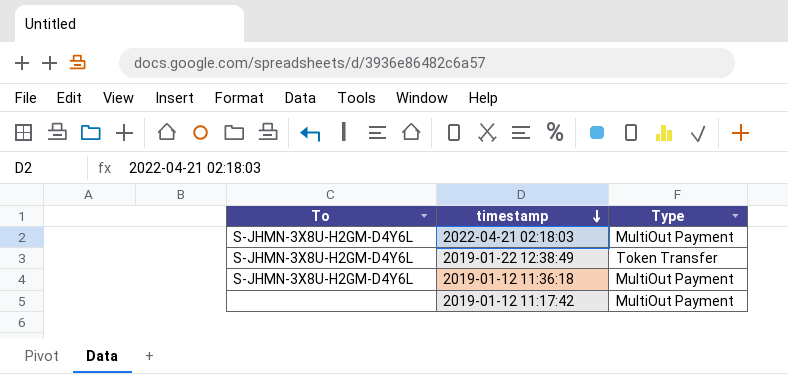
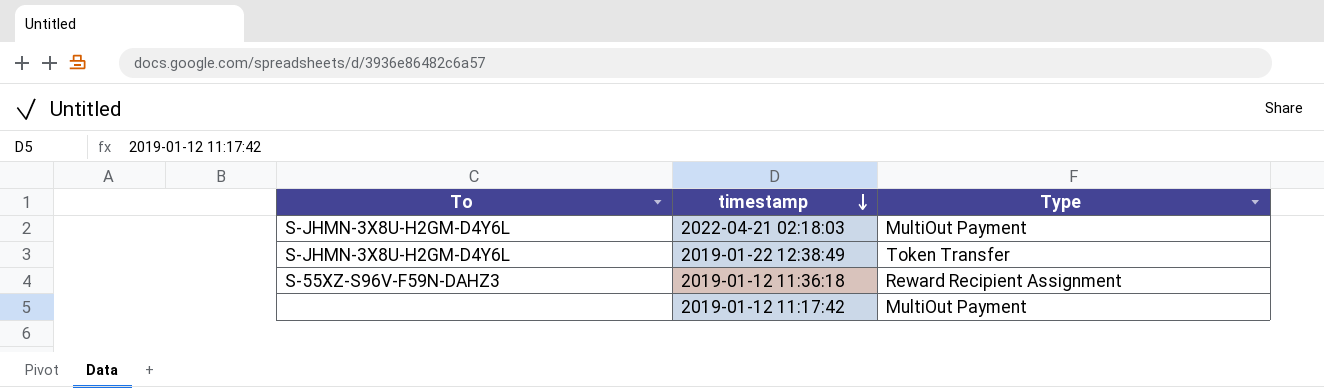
2019-01-12 11:36:18 | To: S-JHMN-3X8U-H2GM-D4Y6L -> S-55XZ-S96V-F59N-DAHZ3
2019-01-12 11:36:18 | Type: MultiOut Payment -> Reward Recipient Assignment

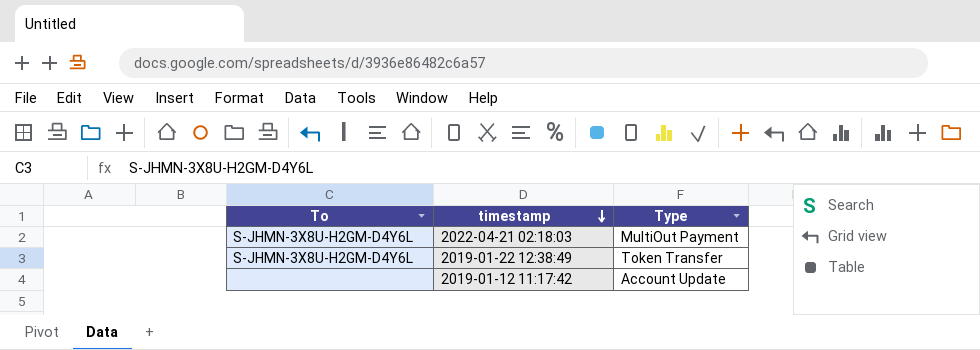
row 2019-01-12 11:36:18: S-55XZ-S96V-F59N-DAHZ3 | Reward Recipient Assignment -> none
2019-01-12 11:17:42 | Type: MultiOut Payment -> Account Update

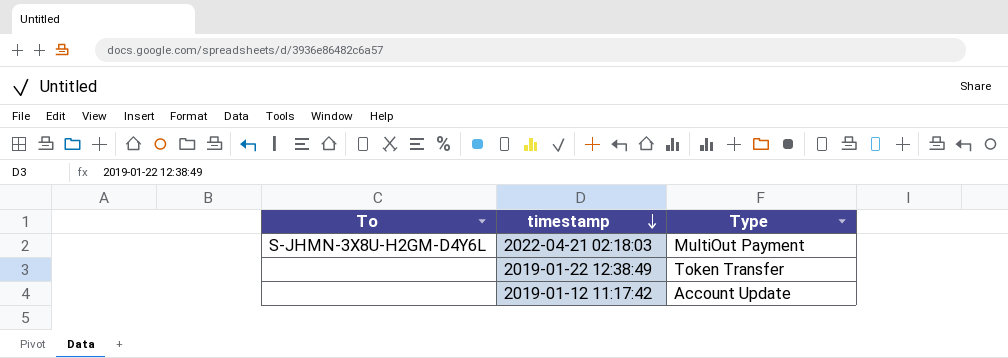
2019-01-22 12:38:49 | To: S-JHMN-3X8U-H2GM-D4Y6L -> none

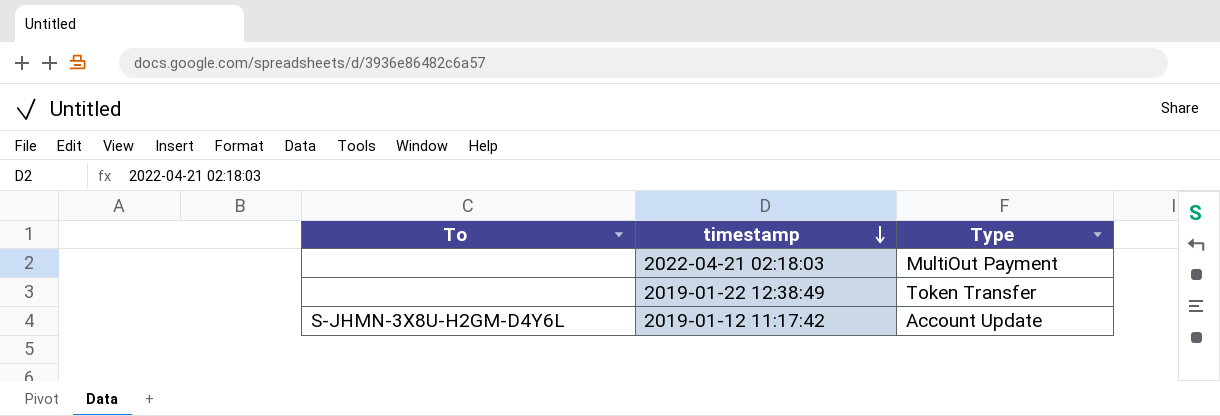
2022-04-21 02:18:03 | To: S-JHMN-3X8U-H2GM-D4Y6L -> none
2019-01-12 11:17:42 | To: none -> S-JHMN-3X8U-H2GM-D4Y6L

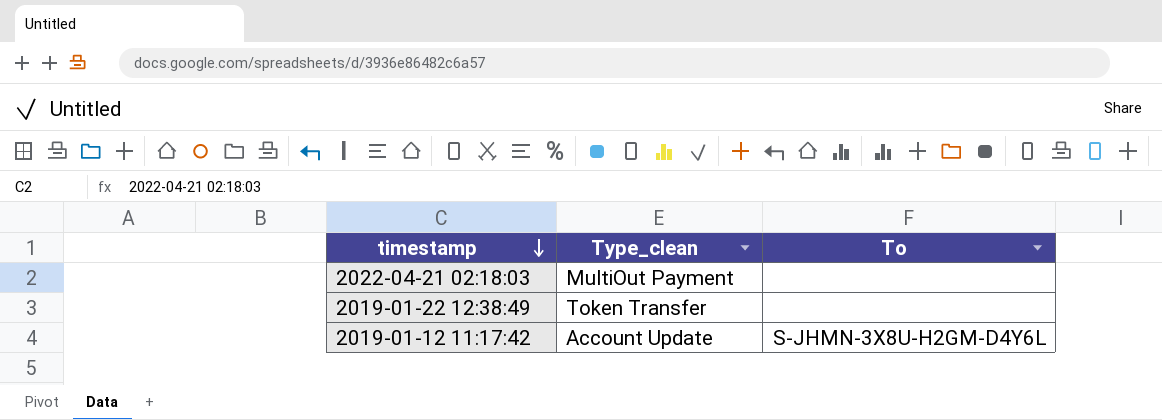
column name: Type -> Type_clean
column To | position: 1 -> 3

